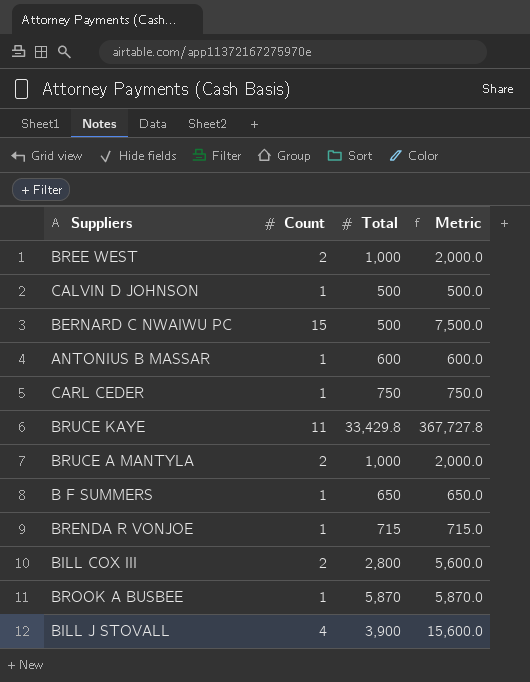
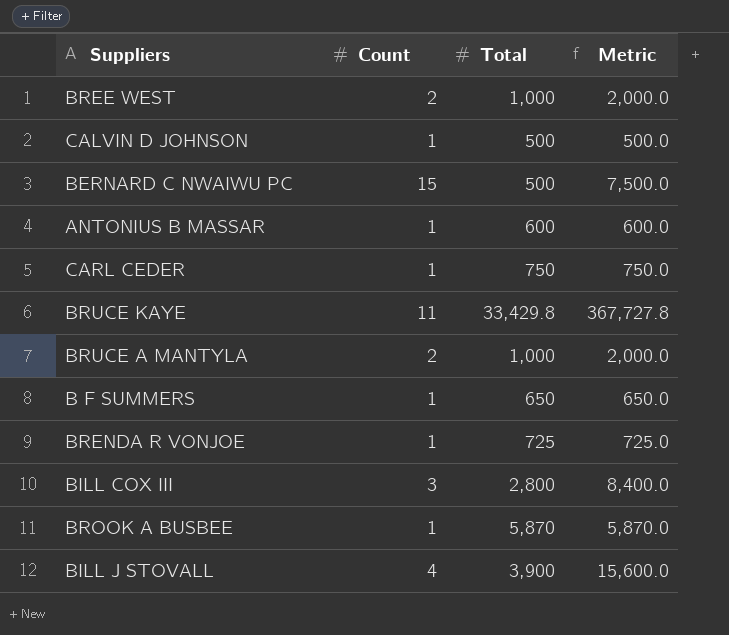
BRENDA R VONJOE | Total: 715 -> 725
BRENDA R VONJOE | Metric: 715.0 -> 725.0
BILL COX III | Count: 2 -> 3
BILL COX III | Metric: 5,600.0 -> 8,400.0

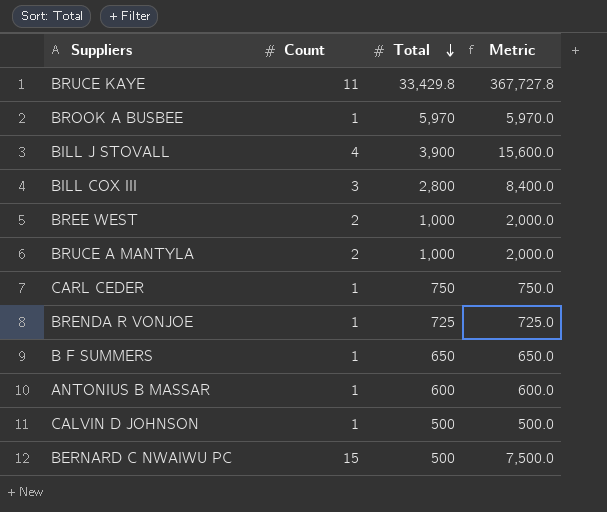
row order: none -> Total descending
BROOK A BUSBEE | Total: 5,870 -> 5,970
BROOK A BUSBEE | Metric: 5,870.0 -> 5,970.0

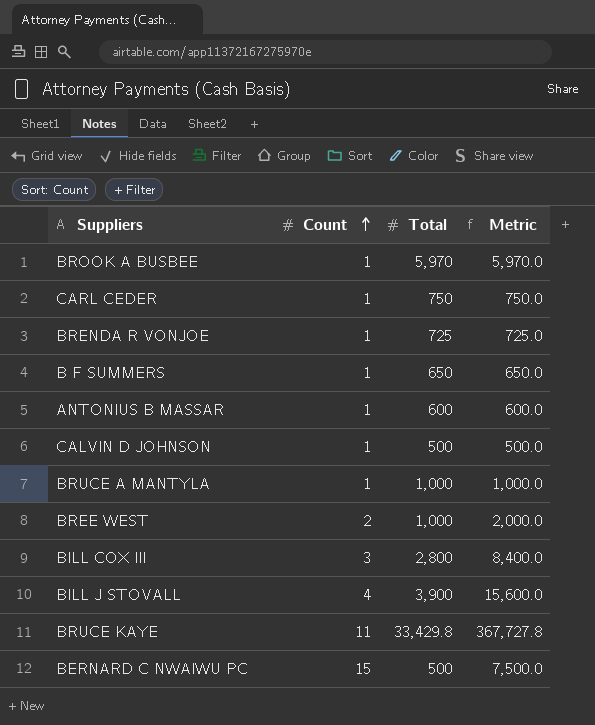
row order: Total descending -> Count ascending
BRUCE A MANTYLA | Count: 2 -> 1
BRUCE A MANTYLA | Metric: 2,000.0 -> 1,000.0

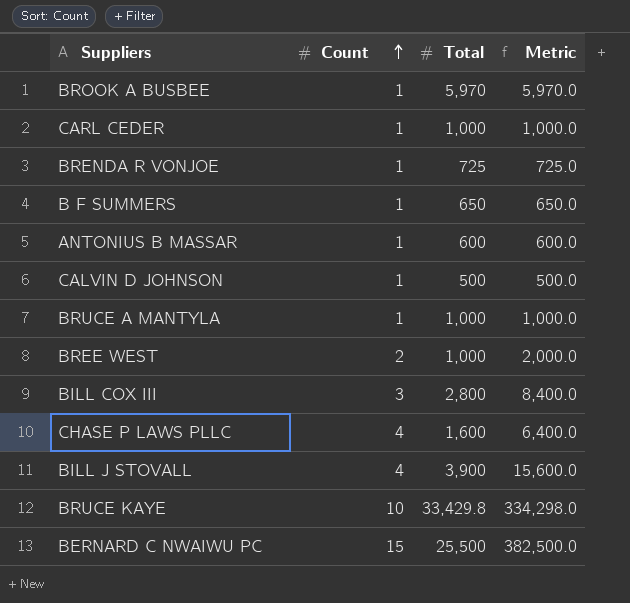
CARL CEDER | Total: 750 -> 1,000
CARL CEDER | Metric: 750.0 -> 1,000.0
row CHASE P LAWS PLLC: none -> 4 | 1,600 | 6,400.0
BRUCE KAYE | Count: 11 -> 10
BRUCE KAYE | Metric: 367,727.8 -> 334,298.0
BERNARD C NWAIWU PC | Total: 500 -> 25,500
BERNARD C NWAIWU PC | Metric: 7,500.0 -> 382,500.0

